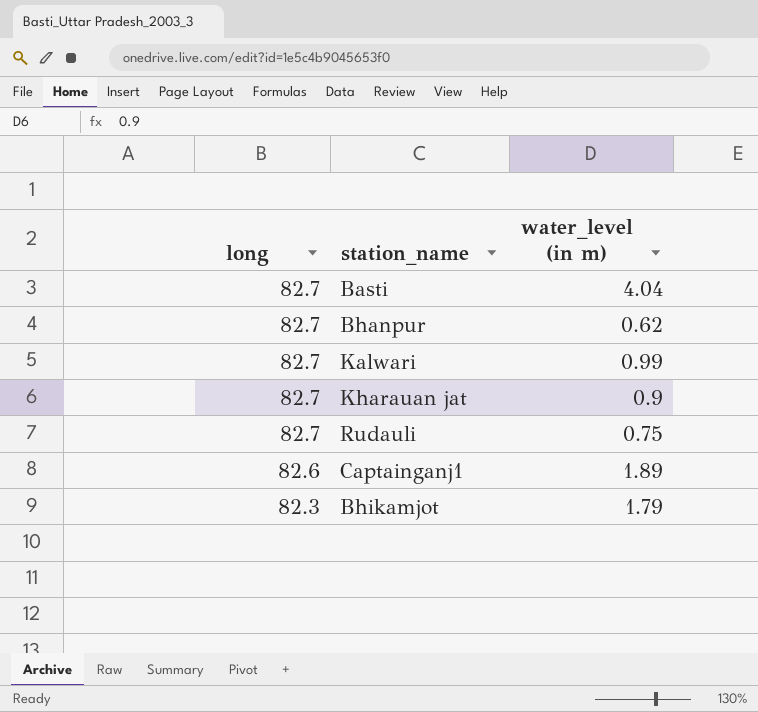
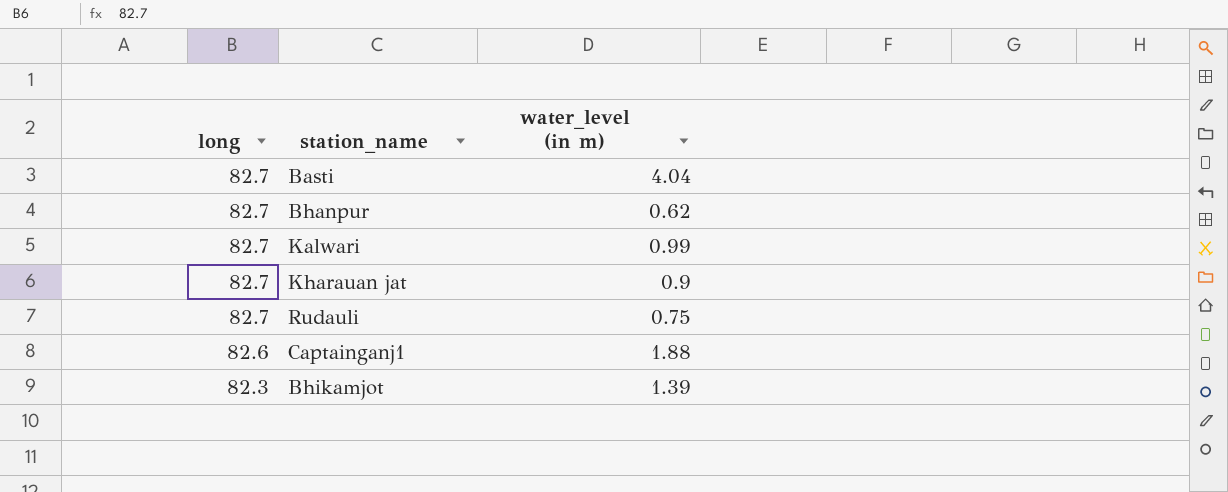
Captainganj1 | water_level (in m): 1.89 -> 1.88
Bhikamjot | water_level (in m): 1.79 -> 1.39

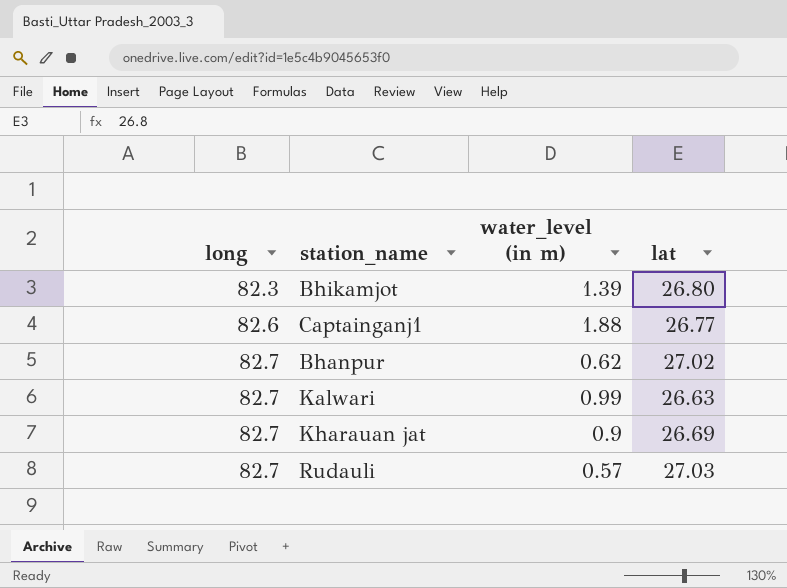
row order: long descending -> long ascending
column lat | position: none -> 4
row Basti: 82.7 | 4.04 -> none
Rudauli | water_level (in m): 0.75 -> 0.57

